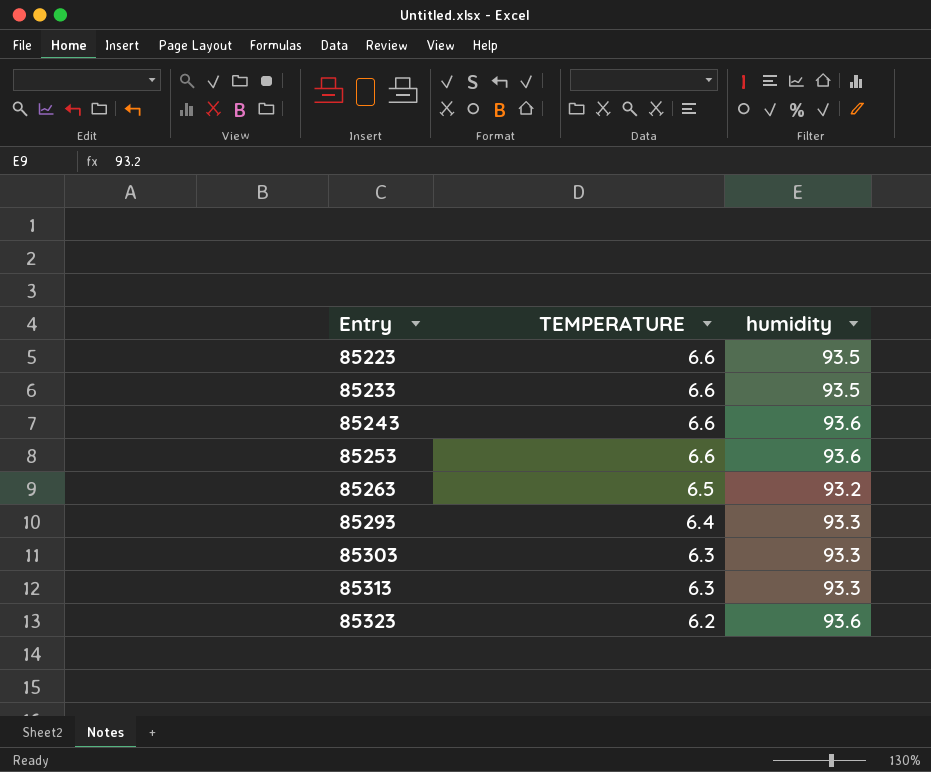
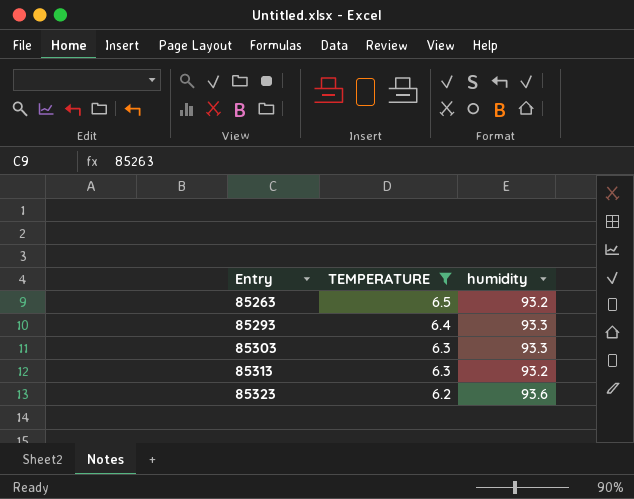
filter: none -> TEMPERATURE != 6.6
85313 | humidity: 93.3 -> 93.2

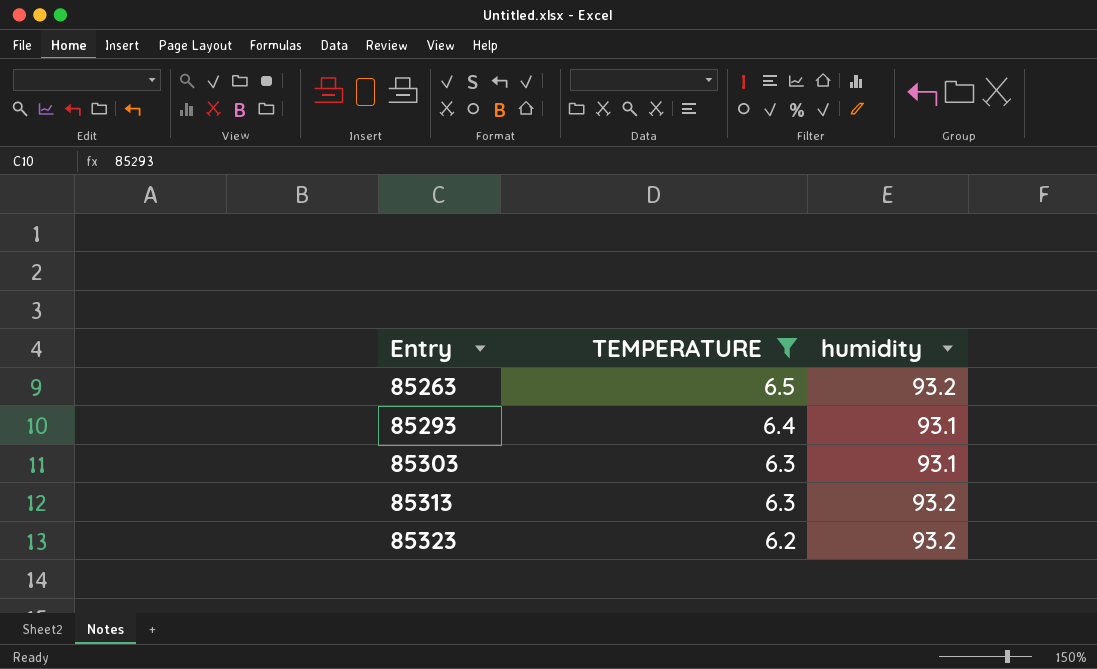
85293 | humidity: 93.3 -> 93.1
85303 | humidity: 93.3 -> 93.1
85323 | humidity: 93.6 -> 93.2

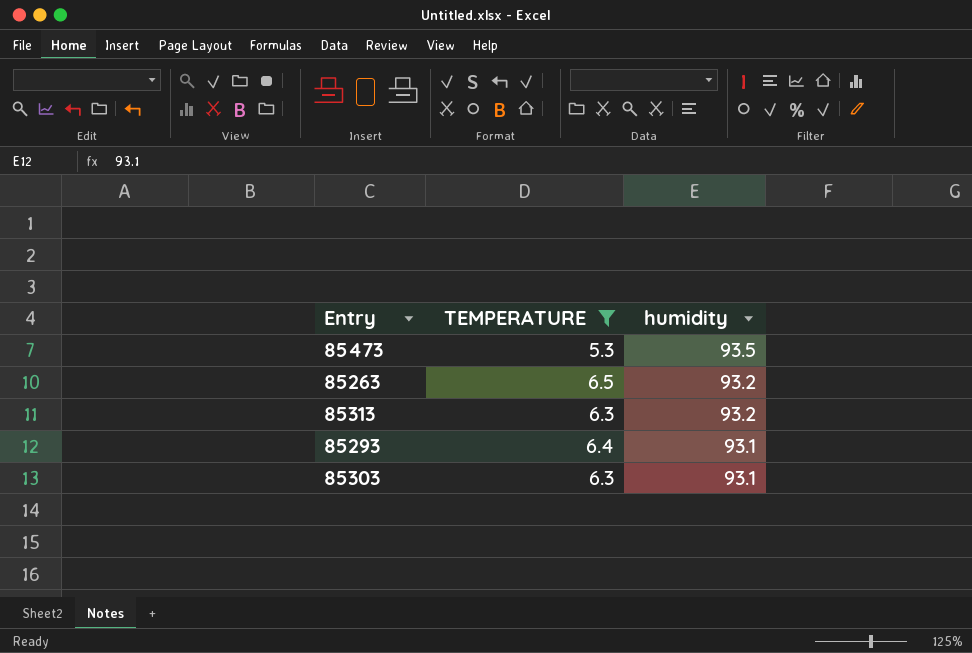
row order: Entry ascending -> humidity descending
row 85323: 6.2 | 93.2 -> none
row 85473: none -> 5.3 | 93.5

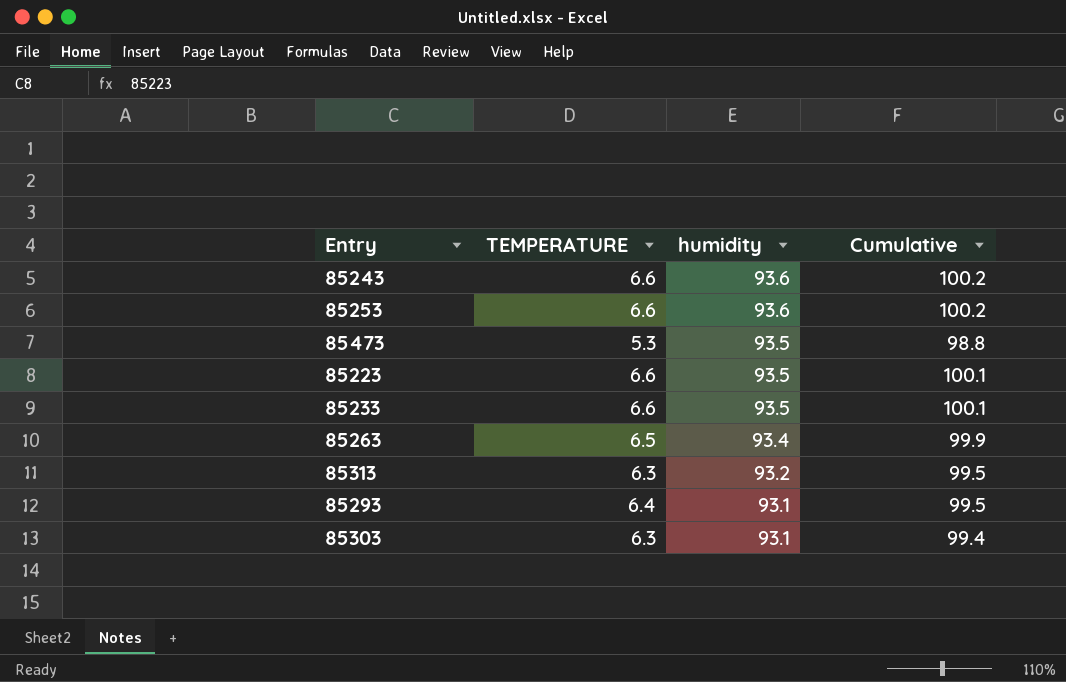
filter: TEMPERATURE != 6.6 -> none
column Cumulative | formula: none -> [TEMPERATURE] + [humidity]
85263 | humidity: 93.2 -> 93.4

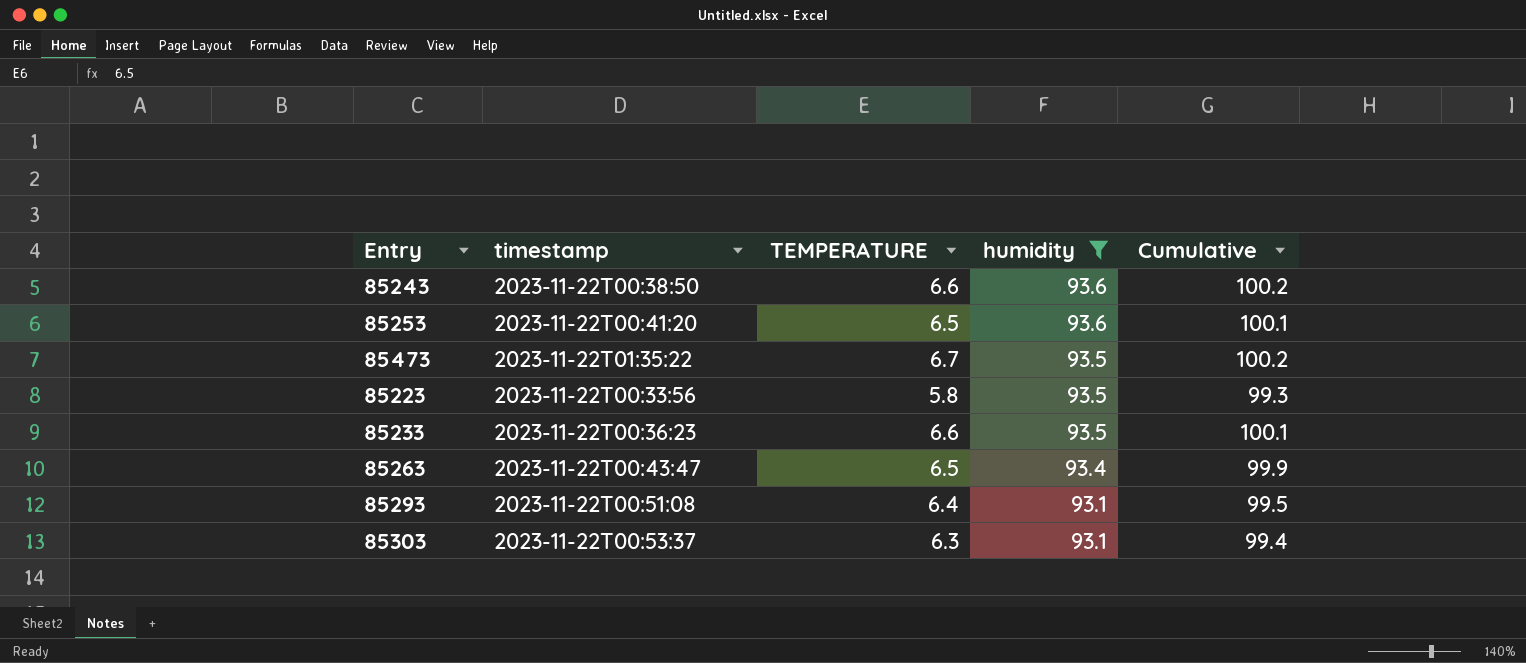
filter: none -> humidity != 93.2
column timestamp | position: none -> 2
85253 | TEMPERATURE: 6.6 -> 6.5
85253 | Cumulative: 100.2 -> 100.1
85473 | TEMPERATURE: 5.3 -> 6.7
85473 | Cumulative: 98.8 -> 100.2
85223 | TEMPERATURE: 6.6 -> 5.8
85223 | Cumulative: 100.1 -> 99.3

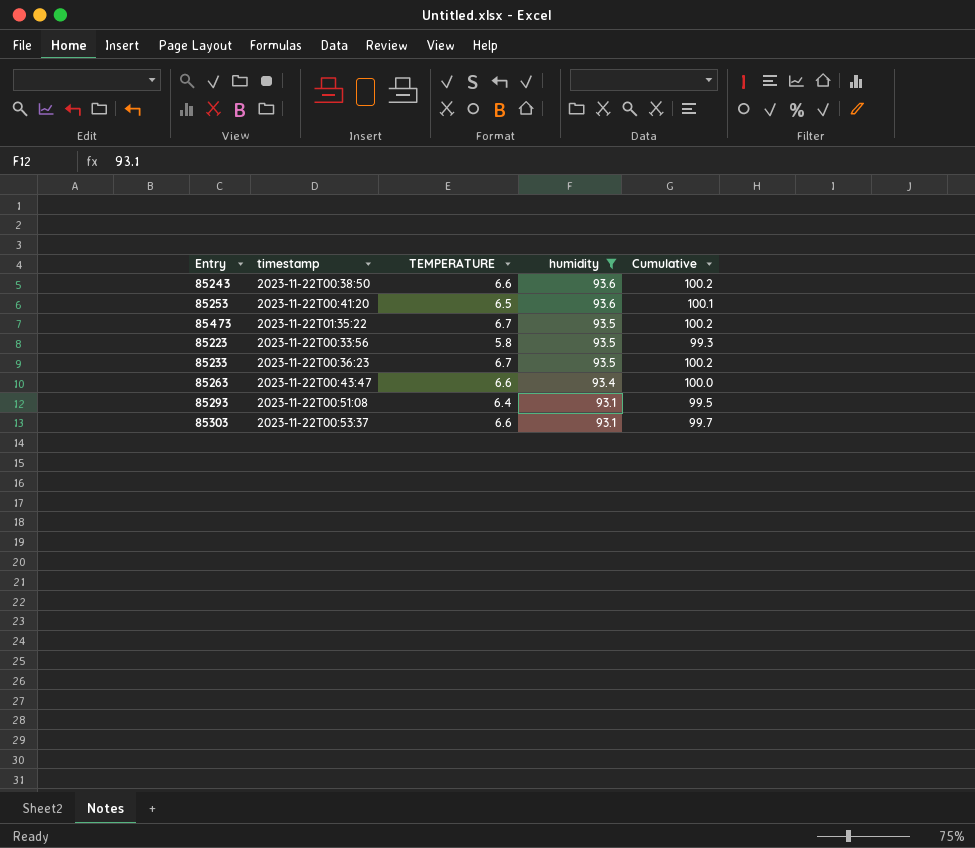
85233 | TEMPERATURE: 6.6 -> 6.7
85233 | Cumulative: 100.1 -> 100.2
85263 | TEMPERATURE: 6.5 -> 6.6
85263 | Cumulative: 99.9 -> 100.0
85303 | TEMPERATURE: 6.3 -> 6.6
85303 | Cumulative: 99.4 -> 99.7

